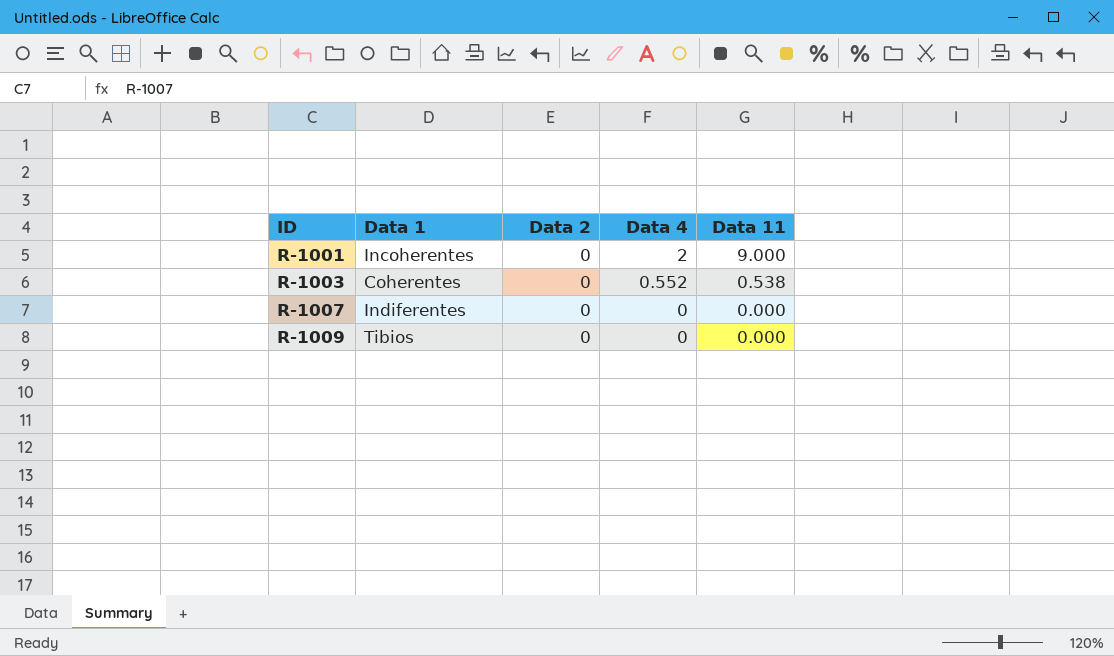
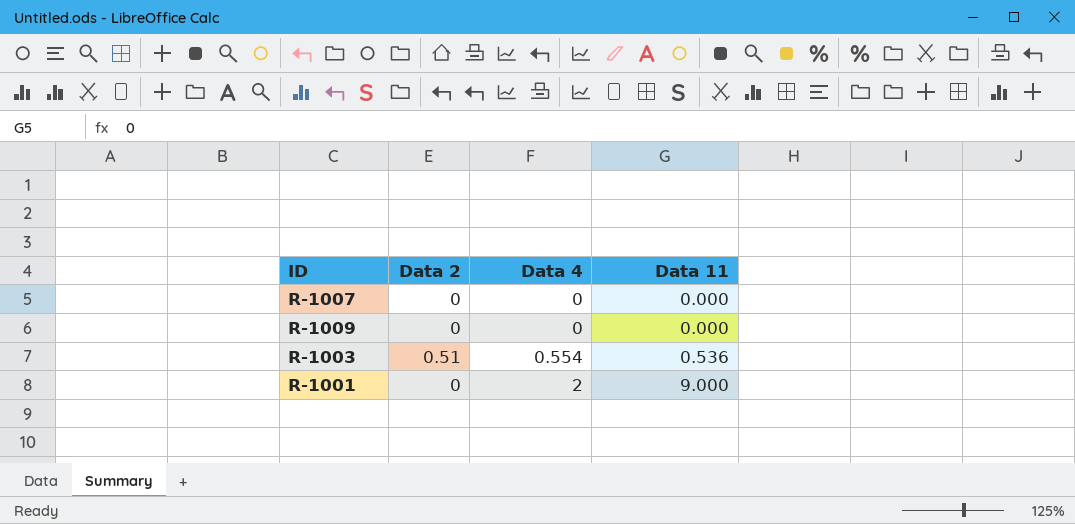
row order: ID ascending -> Data 4 ascending
column Data 1 | position: 2 -> none
R-1003 | Data 2: 0 -> 0.51
R-1003 | Data 4: 0.552 -> 0.554
R-1003 | Data 11: 0.538 -> 0.536

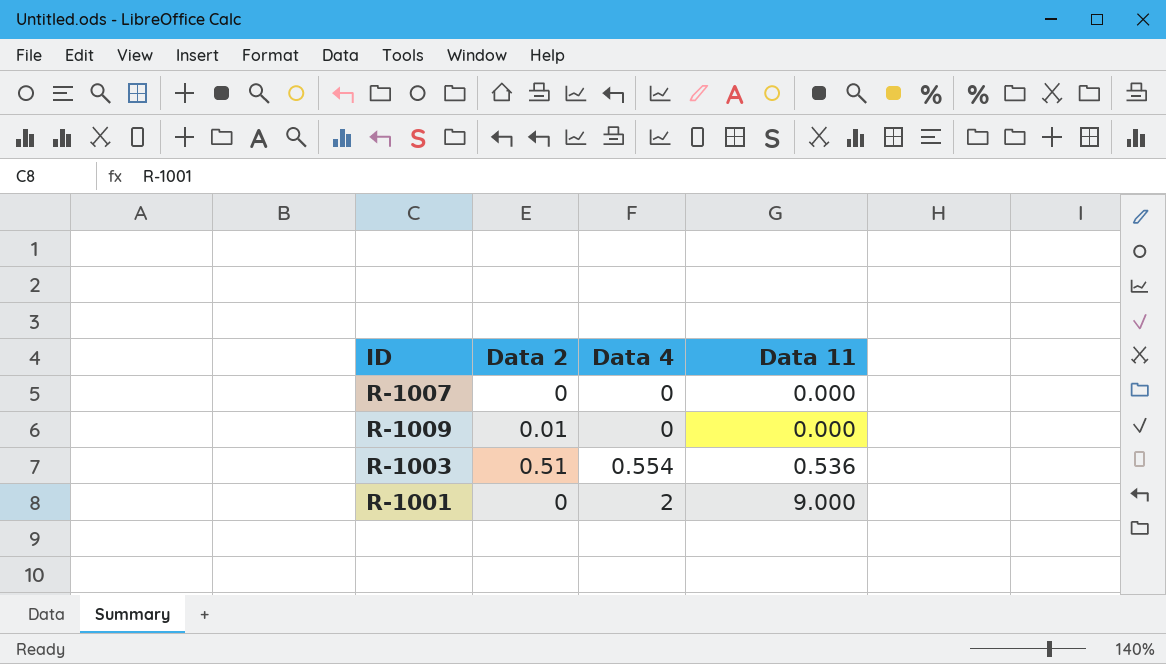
R-1009 | Data 2: 0 -> 0.01

